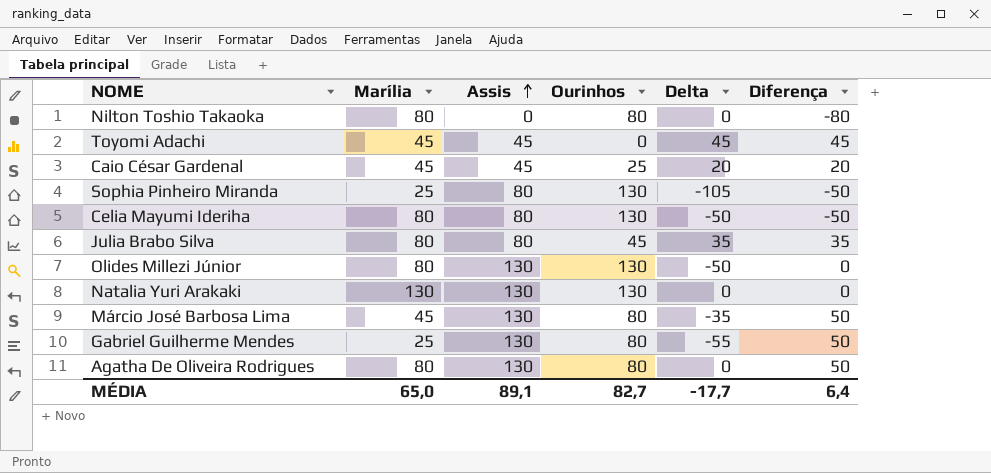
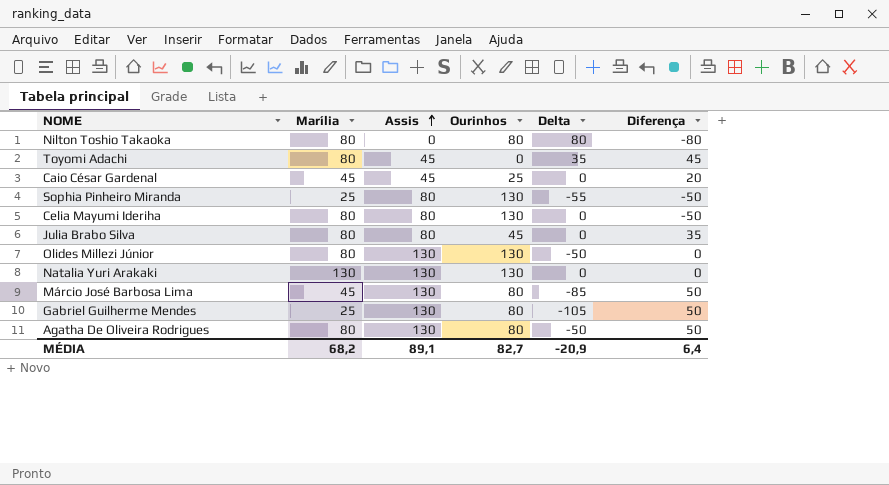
column Delta | formula: [Marília] - [Ourinhos] -> [Marília] - [Assis]
Toyomi Adachi | Marília: 45 -> 80
MÉDIA | Marília: 65,0 -> 68,2
MÉDIA | Delta: -17,7 -> -20,9

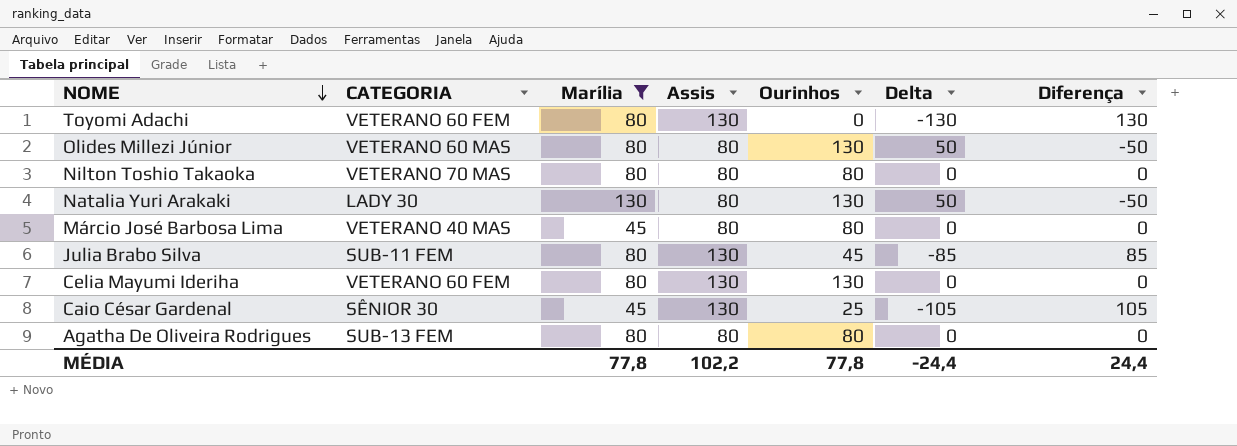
filter: none -> Marília != 25
row order: Assis ascending -> NOME descending
column CATEGORIA | position: none -> 2
column Delta | formula: [Marília] - [Assis] -> [Ourinhos] - [Assis]
Toyomi Adachi | Assis: 45 -> 130
Toyomi Adachi | Diferença: 45 -> 130
Olides Millezi Júnior | Assis: 130 -> 80
Olides Millezi Júnior | Diferença: 0 -> -50
Nilton Toshio Takaoka | Assis: 0 -> 80
Nilton Toshio Takaoka | Diferença: -80 -> 0
Natalia Yuri Arakaki | Assis: 130 -> 80
Natalia Yuri Arakaki | Diferença: 0 -> -50
Márcio José Barbosa Lima | Assis: 130 -> 80
Márcio José Barbosa Lima | Diferença: 50 -> 0
Julia Brabo Silva | Assis: 80 -> 130
Julia Brabo Silva | Diferença: 35 -> 85
Celia Mayumi Ideriha | Assis: 80 -> 130
Celia Mayumi Ideriha | Diferença: -50 -> 0
Caio César Gardenal | Assis: 45 -> 130
Caio César Gardenal | Diferença: 20 -> 105
Agatha De Oliveira Rodrigues | Assis: 130 -> 80
Agatha De Oliveira Rodrigues | Diferença: 50 -> 0
MÉDIA | Marília: 68,2 -> 77,8
MÉDIA | Assis: 89,1 -> 102,2
MÉDIA | Ourinhos: 82,7 -> 77,8
MÉDIA | Delta: -20,9 -> -24,4
MÉDIA | Diferença: 6,4 -> 24,4

